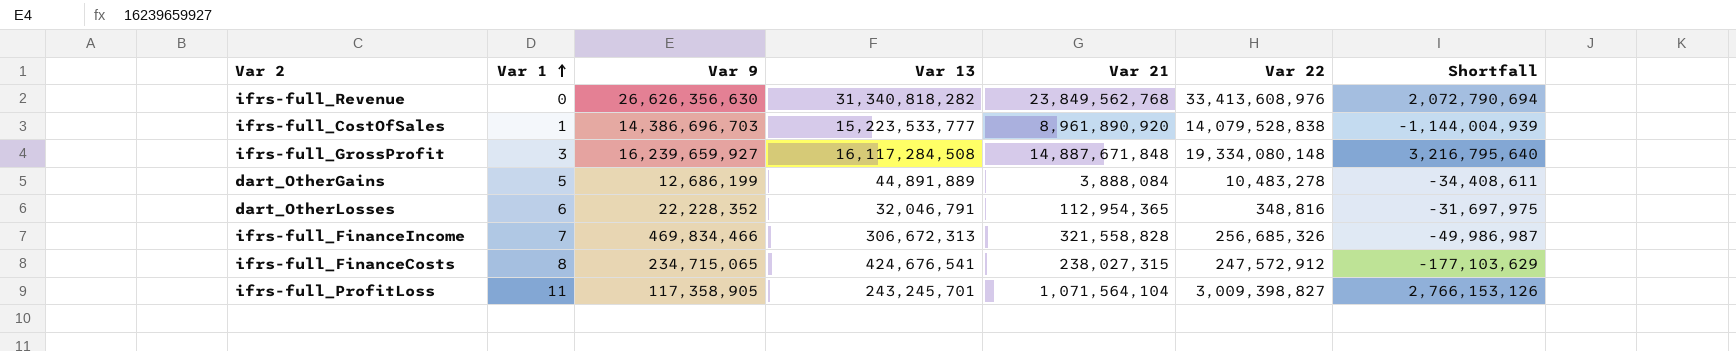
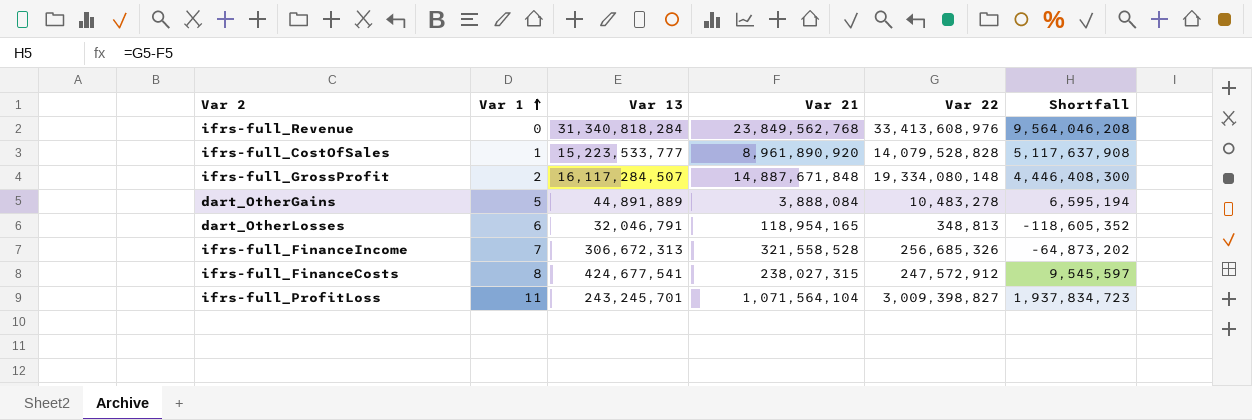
column Var 9 | position: 3 -> none
column Shortfall | formula: [Var 22] - [Var 13] -> [Var 22] - [Var 21]
ifrs-full_Revenue | Var 13: 31,340,818,282 -> 31,340,818,284
ifrs-full_CostOfSales | Var 22: 14,079,528,838 -> 14,079,528,828
ifrs-full_GrossProfit | Var 1: 3 -> 2
ifrs-full_GrossProfit | Var 13: 16,117,284,508 -> 16,117,284,507
dart_OtherLosses | Var 21: 112,954,365 -> 118,954,165
dart_OtherLosses | Var 22: 348,816 -> 348,813
ifrs-full_FinanceIncome | Var 21: 321,558,828 -> 321,558,528
ifrs-full_FinanceCosts | Var 13: 424,676,541 -> 424,677,541

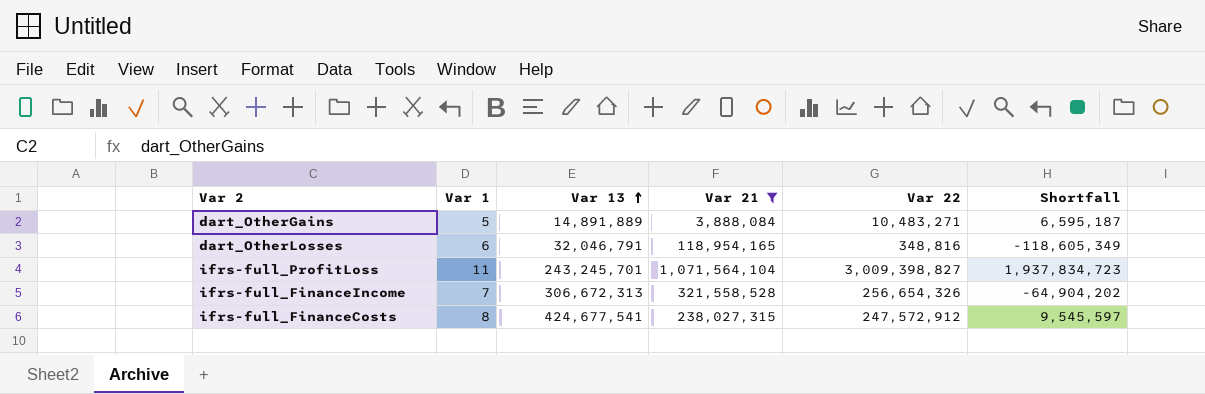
filter: none -> Var 21 <= 1,071,564,104
row order: Var 1 ascending -> Var 13 ascending
dart_OtherGains | Var 13: 44,891,889 -> 14,891,889
dart_OtherGains | Var 22: 10,483,278 -> 10,483,271
dart_OtherGains | Shortfall: 6,595,194 -> 6,595,187
dart_OtherLosses | Var 22: 348,813 -> 348,816
dart_OtherLosses | Shortfall: -118,605,352 -> -118,605,349
ifrs-full_FinanceIncome | Var 22: 256,685,326 -> 256,654,326
ifrs-full_FinanceIncome | Shortfall: -64,873,202 -> -64,904,202

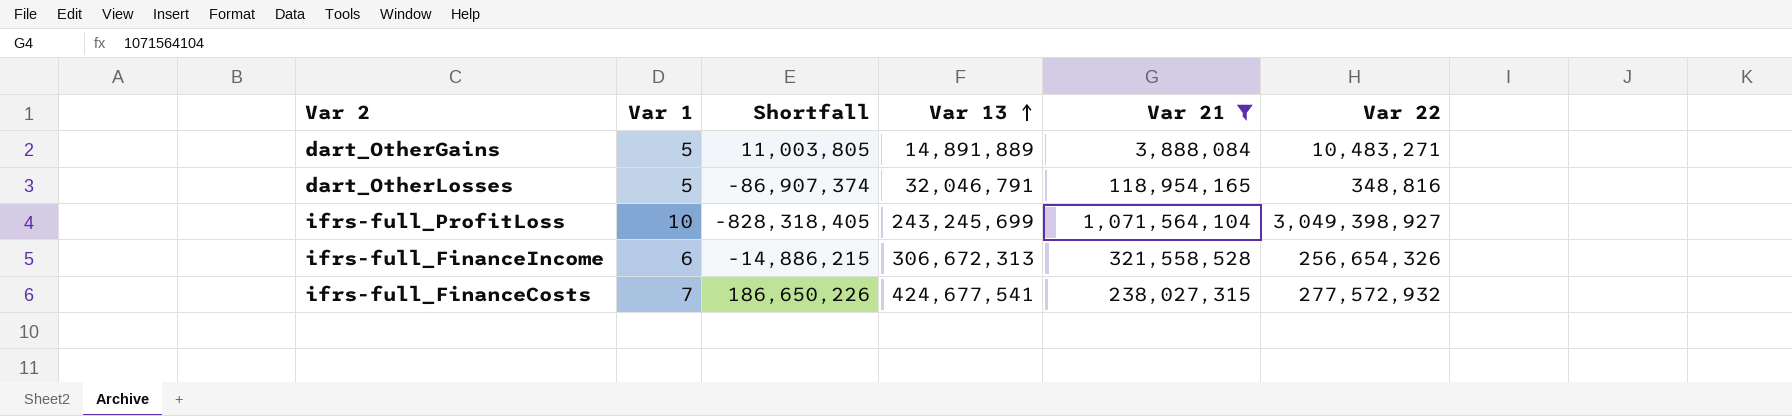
column Shortfall | formula: [Var 22] - [Var 21] -> [Var 13] - [Var 21]
column Shortfall | position: 6 -> 3
dart_OtherLosses | Var 1: 6 -> 5
ifrs-full_ProfitLoss | Var 1: 11 -> 10
ifrs-full_ProfitLoss | Var 13: 243,245,701 -> 243,245,699
ifrs-full_ProfitLoss | Var 22: 3,009,398,827 -> 3,049,398,927
ifrs-full_FinanceIncome | Var 1: 7 -> 6
ifrs-full_FinanceCosts | Var 1: 8 -> 7
ifrs-full_FinanceCosts | Var 22: 247,572,912 -> 277,572,932

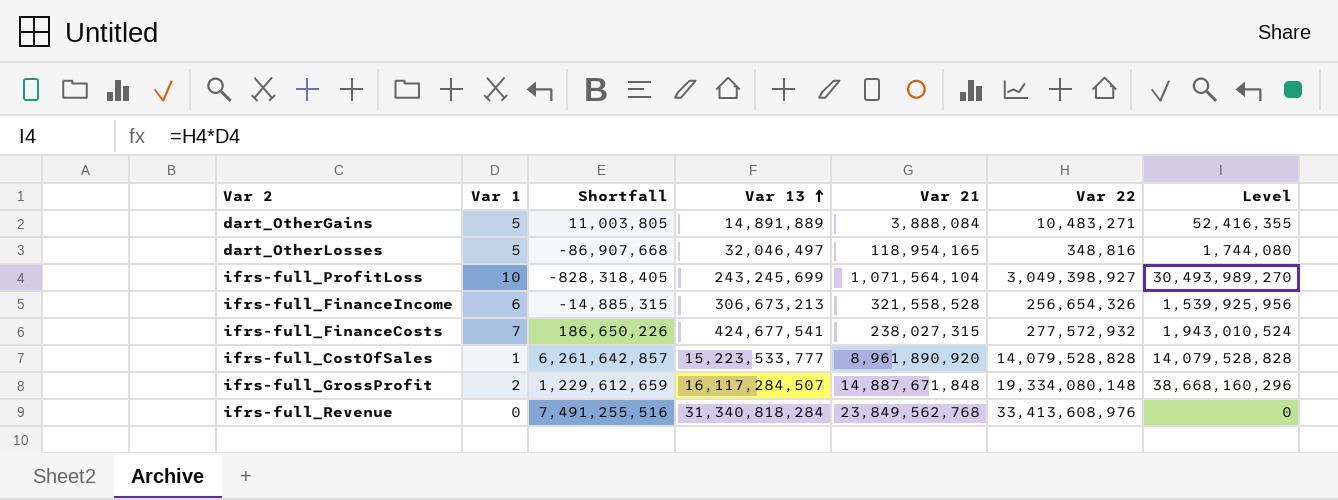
filter: Var 21 <= 1,071,564,104 -> none
column Level | formula: none -> [Var 1] * [Var 22]
dart_OtherLosses | Shortfall: -86,907,374 -> -86,907,668
dart_OtherLosses | Var 13: 32,046,791 -> 32,046,497
ifrs-full_FinanceIncome | Shortfall: -14,886,215 -> -14,885,315
ifrs-full_FinanceIncome | Var 13: 306,672,313 -> 306,673,213

